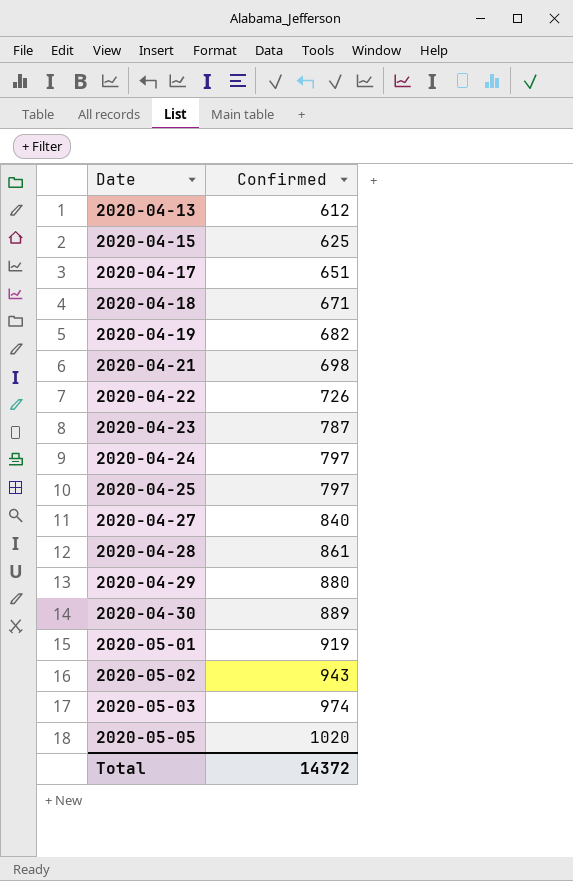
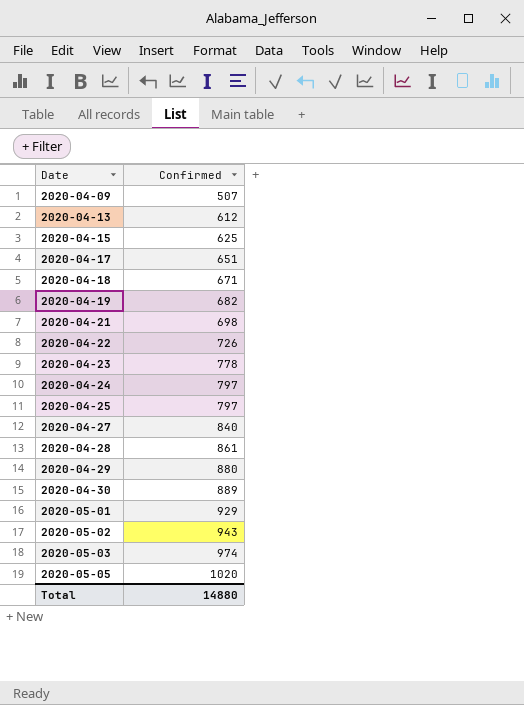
row 2020-04-09: none -> 507
2020-04-23 | Confirmed: 787 -> 778
2020-05-01 | Confirmed: 919 -> 929
Total | Confirmed: 14372 -> 14880

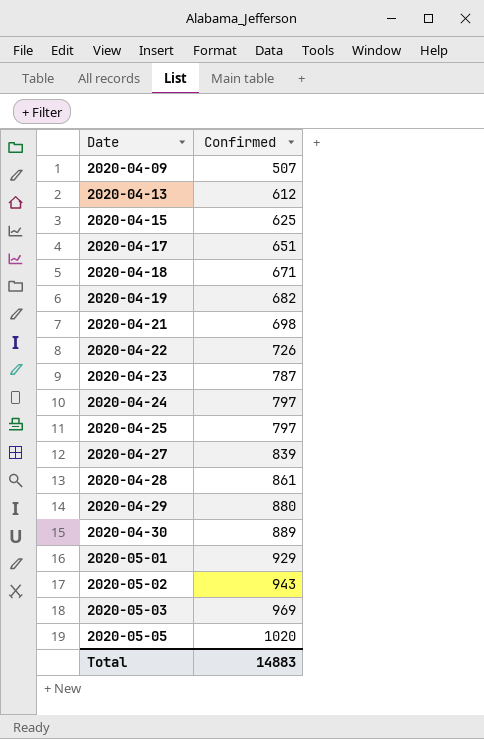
2020-04-23 | Confirmed: 778 -> 787
2020-04-27 | Confirmed: 840 -> 839
2020-05-03 | Confirmed: 974 -> 969
Total | Confirmed: 14880 -> 14883

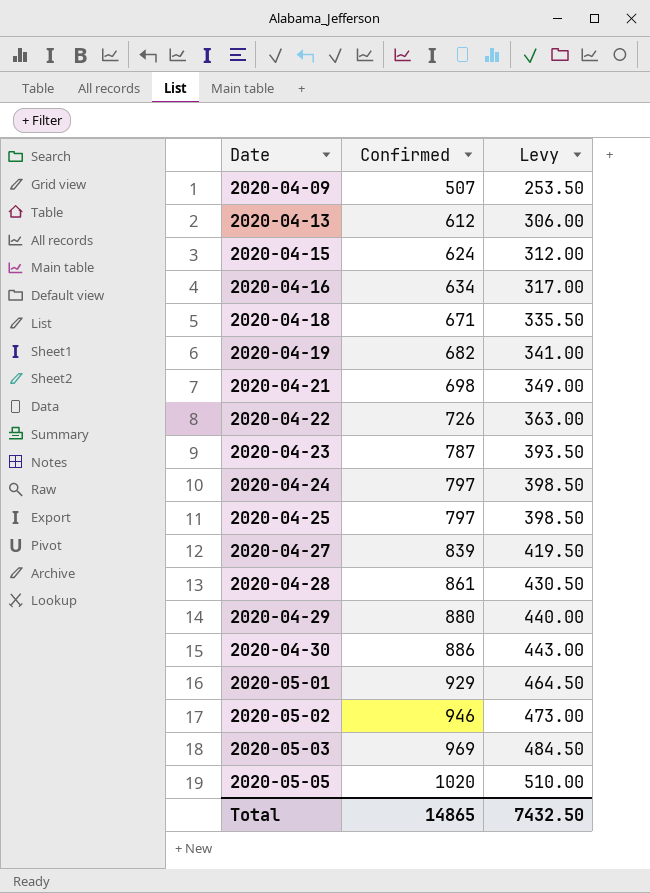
column Levy | formula: none -> [Confirmed] * 0.5
row 2020-04-17: 651 -> none
2020-04-15 | Confirmed: 625 -> 624
row 2020-04-16: none -> 634 | 317.00
2020-04-30 | Confirmed: 889 -> 886
2020-05-02 | Confirmed: 943 -> 946
Total | Confirmed: 14883 -> 14865

